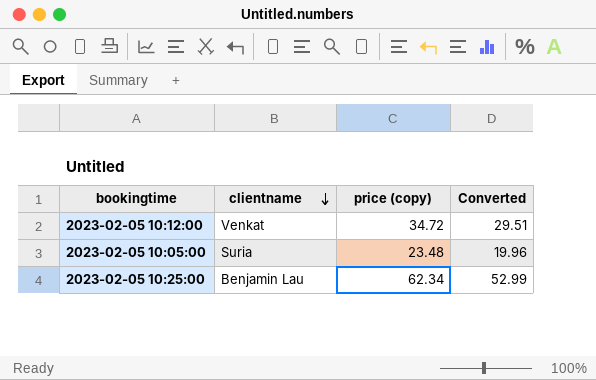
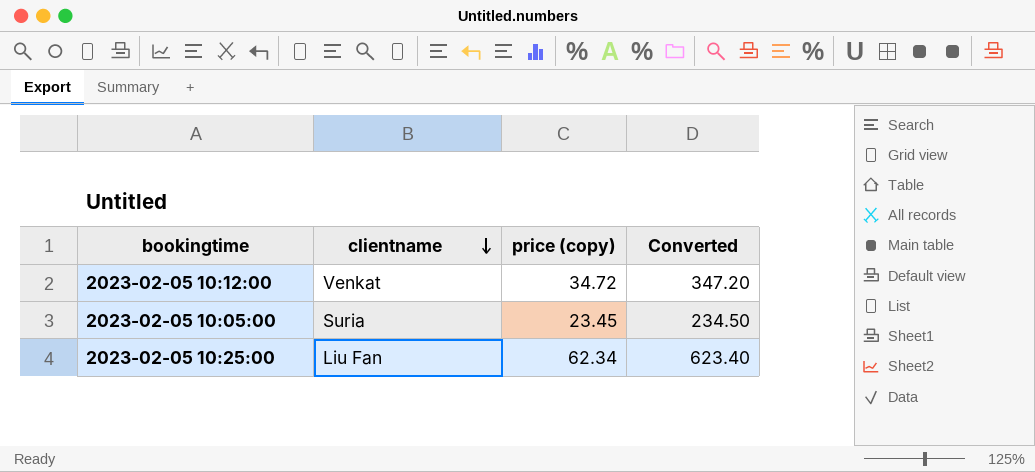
column Converted | formula: [price (copy)] * 0.85 -> [price (copy)] * 10
2023-02-05 10:05:00 | price (copy): 23.48 -> 23.45
2023-02-05 10:25:00 | clientname: Benjamin Lau -> Liu Fan

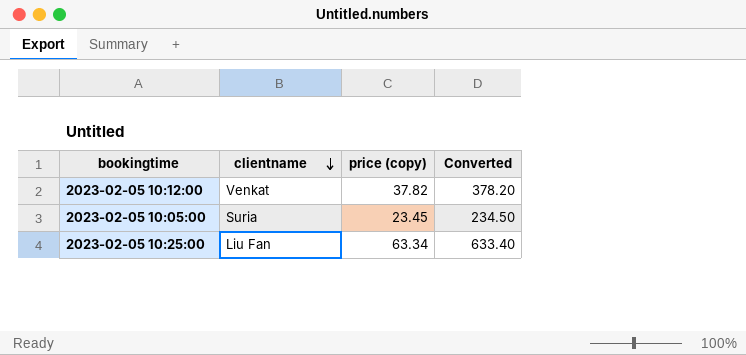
2023-02-05 10:12:00 | price (copy): 34.72 -> 37.82
2023-02-05 10:12:00 | Converted: 347.20 -> 378.20
2023-02-05 10:25:00 | price (copy): 62.34 -> 63.34
2023-02-05 10:25:00 | Converted: 623.40 -> 633.40

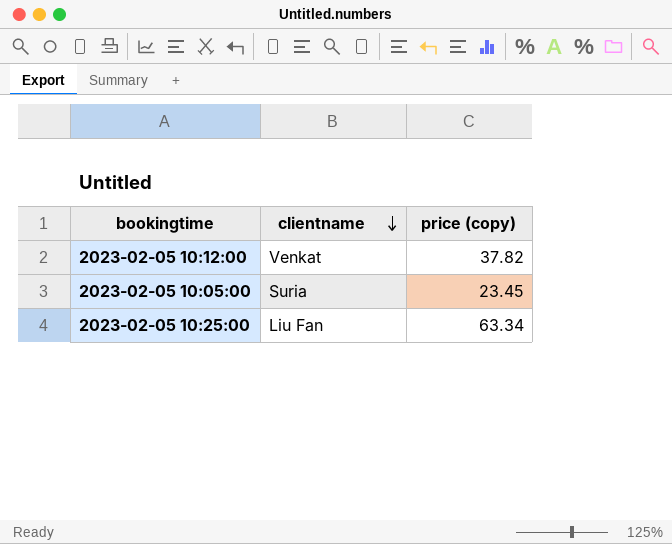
column Converted | formula: [price (copy)] * 10 -> none

